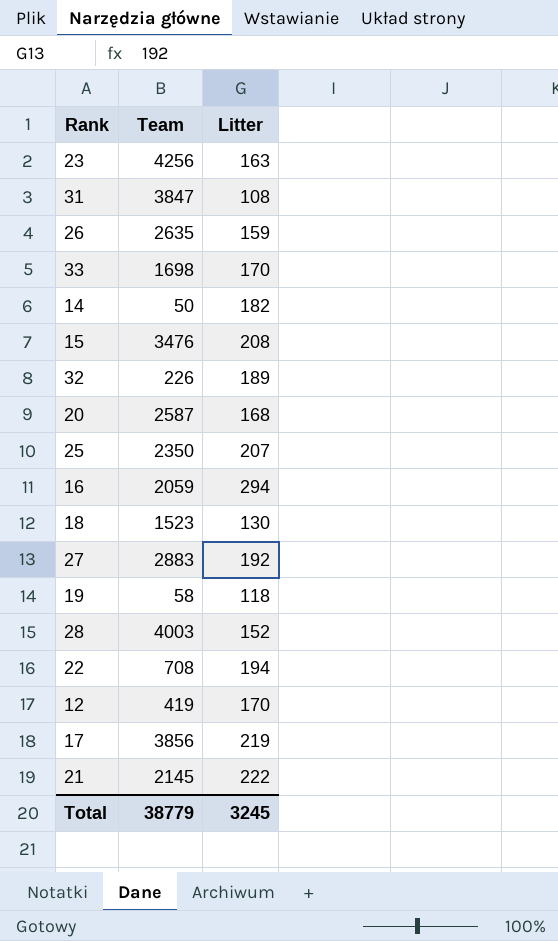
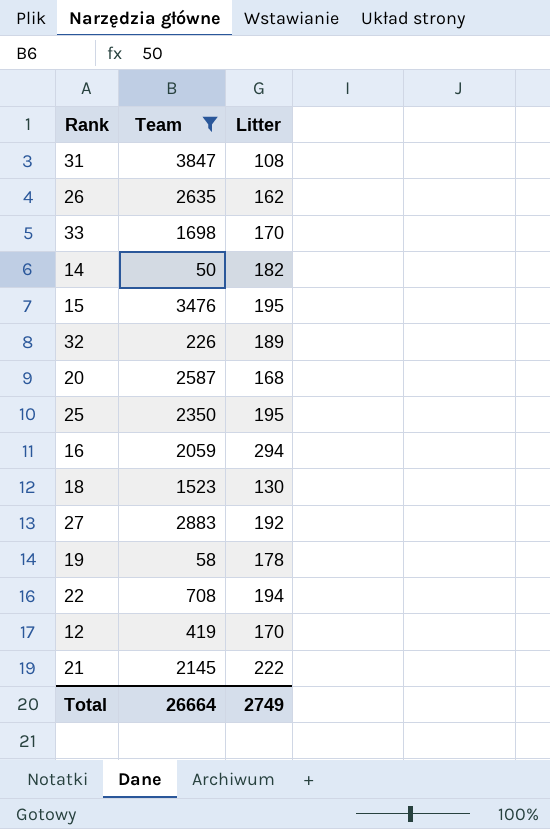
filter: none -> Team <= 3847
26 | Litter: 159 -> 162
15 | Litter: 208 -> 195
25 | Litter: 207 -> 195
19 | Litter: 118 -> 178
Total | Team: 38779 -> 26664
Total | Litter: 3245 -> 2749

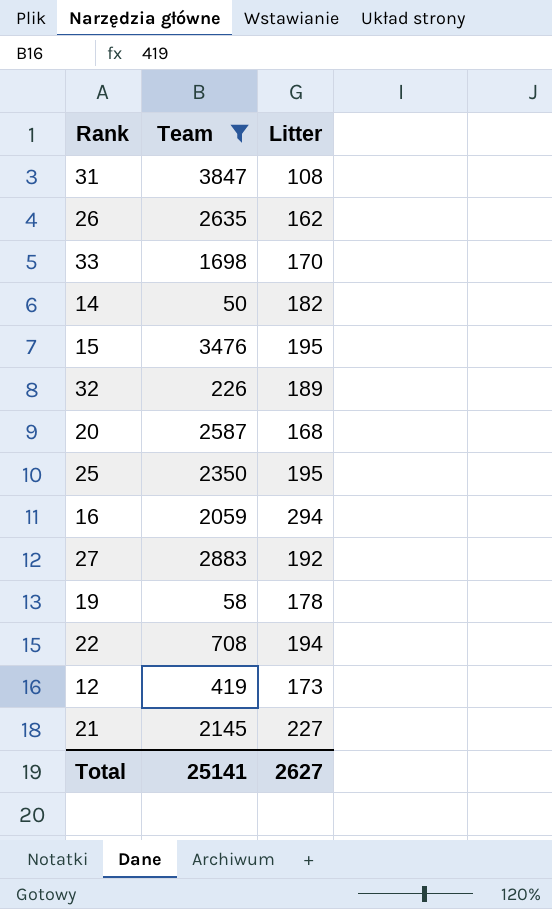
row 18: 1523 | 130 -> none
12 | Litter: 170 -> 173
21 | Litter: 222 -> 227
Total | Team: 26664 -> 25141
Total | Litter: 2749 -> 2627

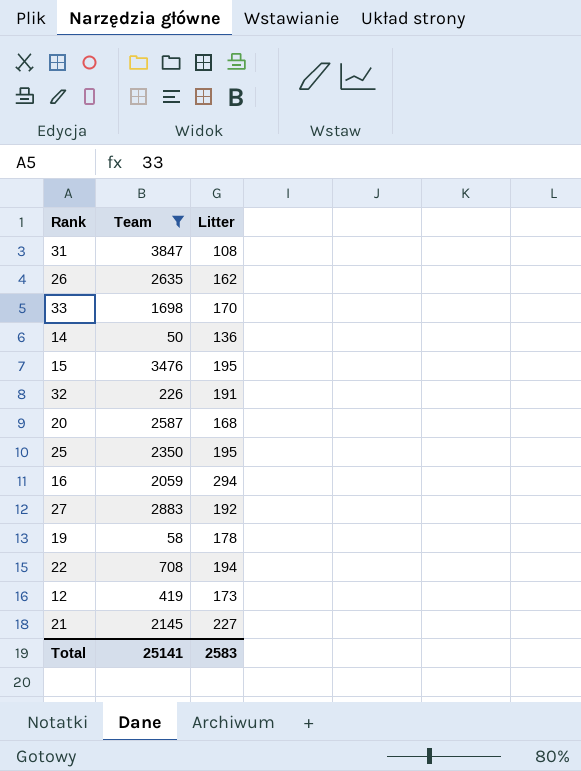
14 | Litter: 182 -> 136
32 | Litter: 189 -> 191
Total | Litter: 2627 -> 2583

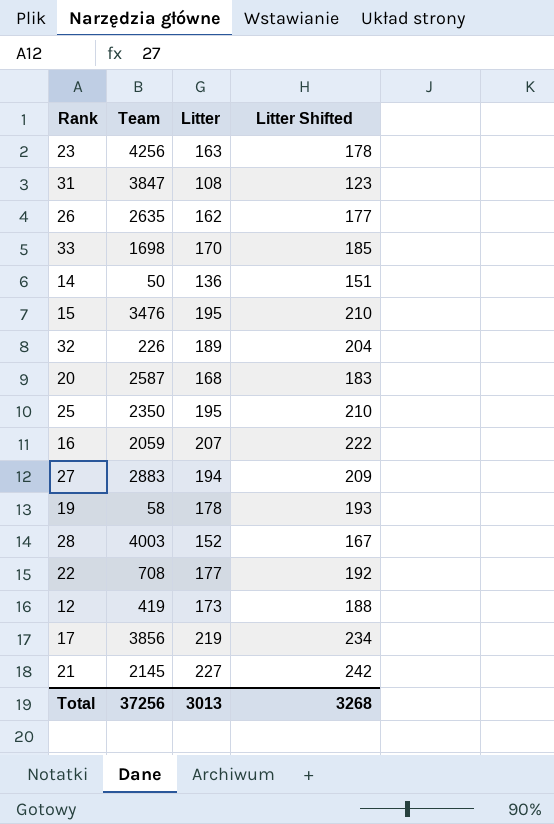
filter: Team <= 3847 -> none
column Litter Shifted | formula: none -> [Litter] + 15
32 | Litter: 191 -> 189
16 | Litter: 294 -> 207
27 | Litter: 192 -> 194
22 | Litter: 194 -> 177
Total | Team: 25141 -> 37256
Total | Litter: 2583 -> 3013

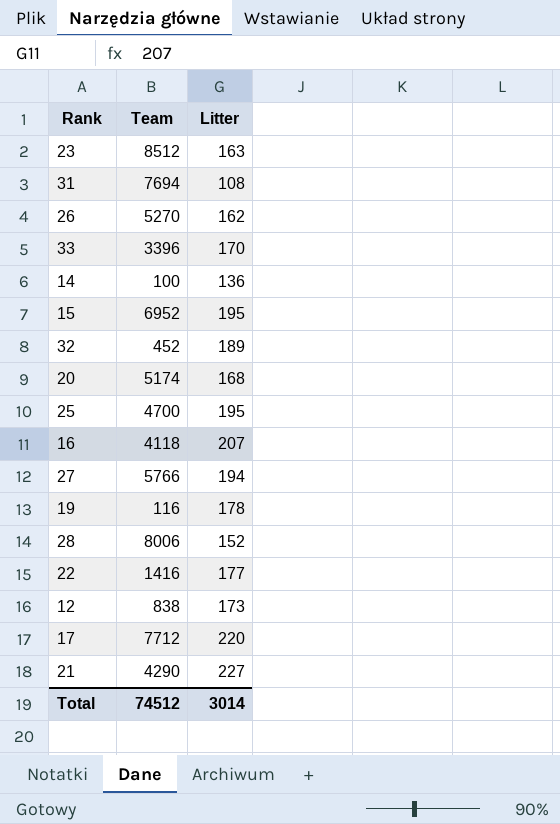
column Litter Shifted | formula: [Litter] + 15 -> none
23 | Team: 4256 -> 8512
31 | Team: 3847 -> 7694
26 | Team: 2635 -> 5270
33 | Team: 1698 -> 3396
14 | Team: 50 -> 100
15 | Team: 3476 -> 6952
32 | Team: 226 -> 452
20 | Team: 2587 -> 5174
25 | Team: 2350 -> 4700
16 | Team: 2059 -> 4118
27 | Team: 2883 -> 5766
19 | Team: 58 -> 116
28 | Team: 4003 -> 8006
22 | Team: 708 -> 1416
12 | Team: 419 -> 838
17 | Team: 3856 -> 7712
17 | Litter: 219 -> 220
21 | Team: 2145 -> 4290
Total | Team: 37256 -> 74512
Total | Litter: 3013 -> 3014

